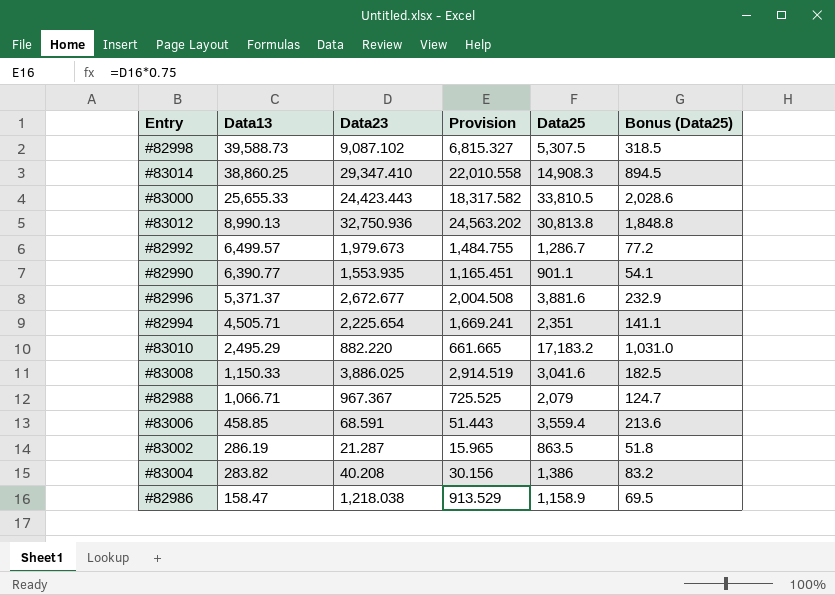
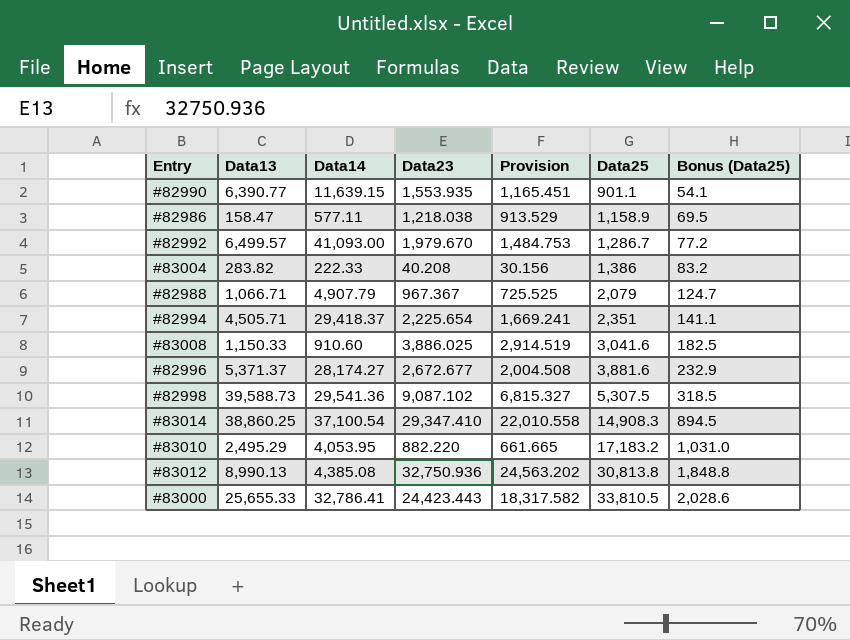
row order: Data13 descending -> Data25 ascending
column Data14 | position: none -> 3
row #83006: 458.85 | 68.591 | 51.443 | 3,559.4 | 213.6 -> none
row #83002: 286.19 | 21.287 | 15.965 | 863.5 | 51.8 -> none
#82992 | Data23: 1,979.673 -> 1,979.670
#82992 | Provision: 1,484.755 -> 1,484.753

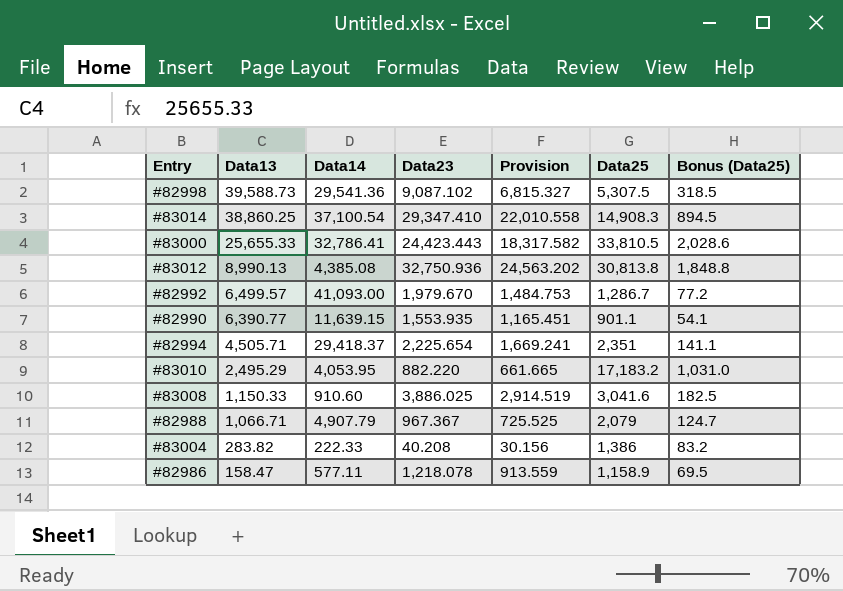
row order: Data25 ascending -> Data13 descending
row #82996: 5,371.37 | 28,174.27 | 2,672.677 | 2,004.508 | 3,881.6 | 232.9 -> none
#82986 | Data23: 1,218.038 -> 1,218.078
#82986 | Provision: 913.529 -> 913.559

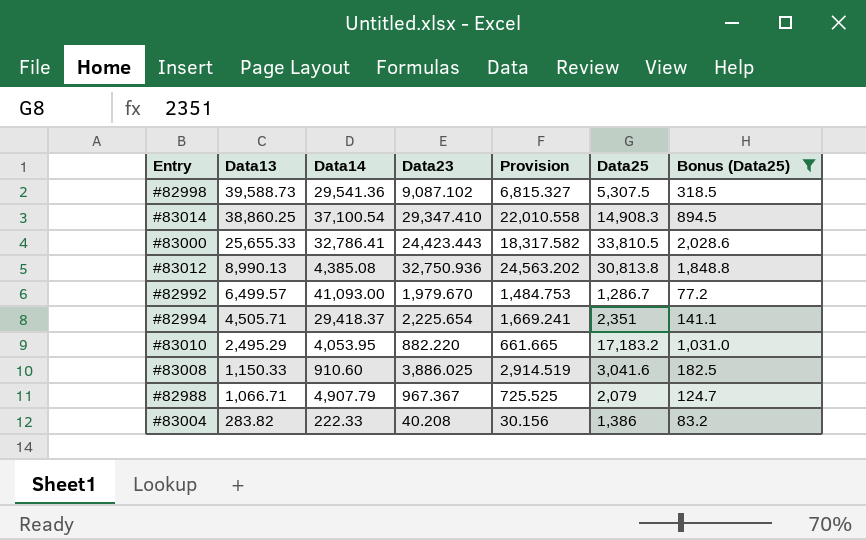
filter: none -> Bonus (Data25) >= 77.2

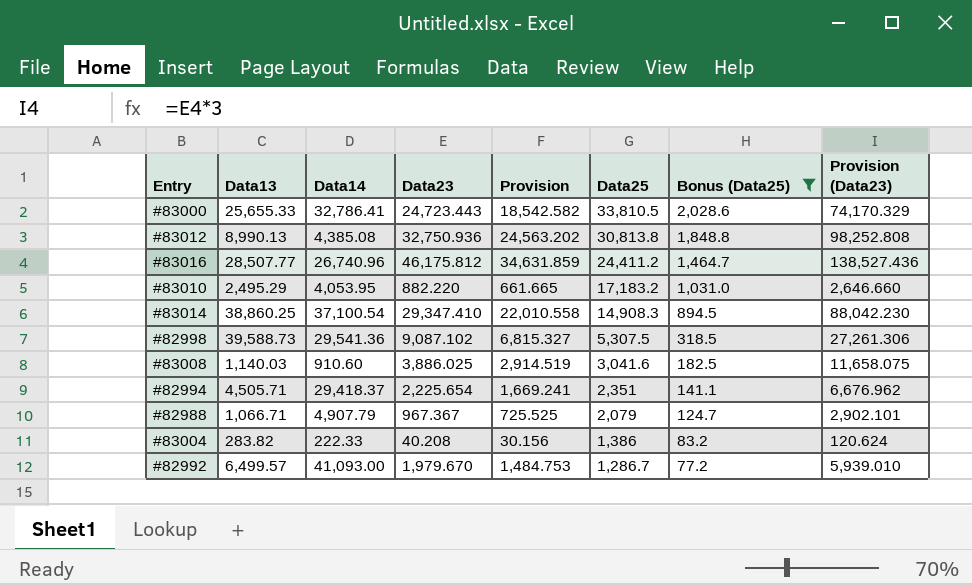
row order: Data13 descending -> Data25 descending
column Provision (Data23) | formula: none -> [Data23] * 3
#83000 | Data23: 24,423.443 -> 24,723.443
#83000 | Provision: 18,317.582 -> 18,542.582
row #83016: none -> 28,507.77 | 26,740.96 | 46,175.812 | 34,631.859 | 24,411.2 | 1,464.7 | 138,527.436
#83008 | Data13: 1,150.33 -> 1,140.03

